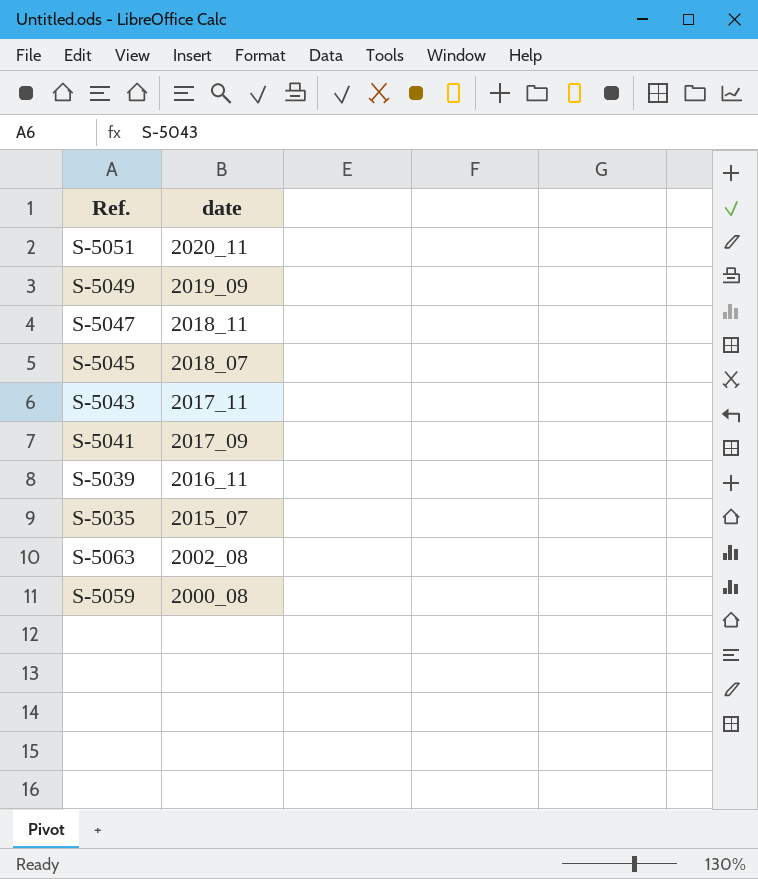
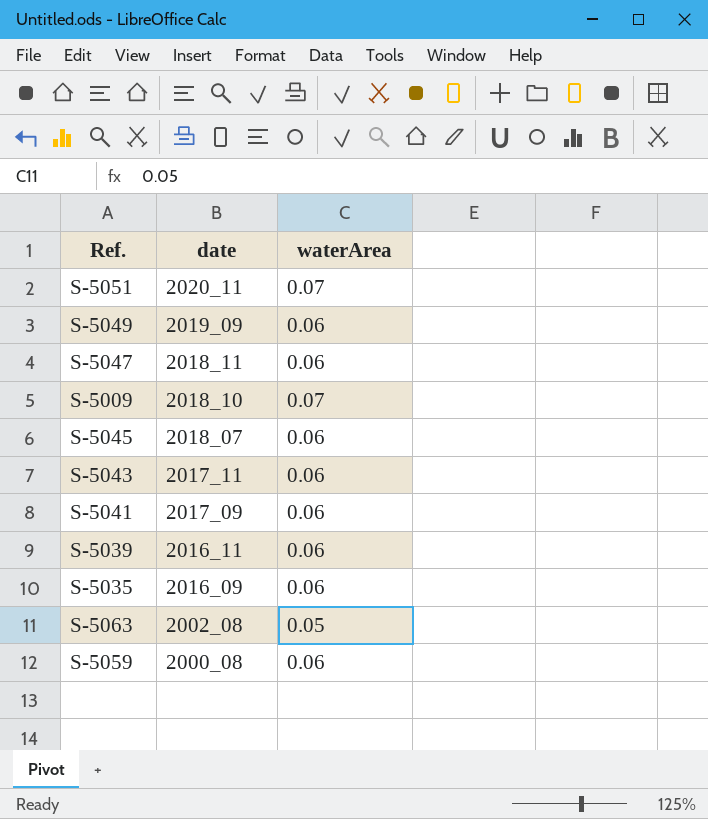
column waterArea | position: none -> 3
row S-5009: none -> 2018_10 | 0.07
S-5035 | date: 2015_07 -> 2016_09

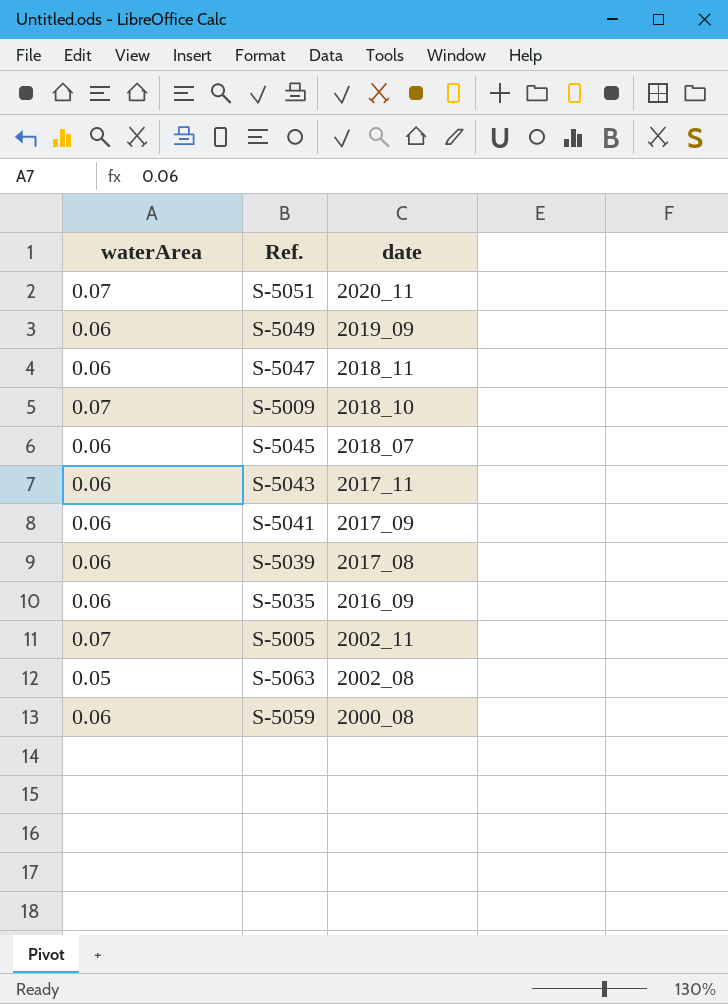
column waterArea | position: 3 -> 1
S-5039 | date: 2016_11 -> 2017_08
row S-5005: none -> 0.07 | 2002_11

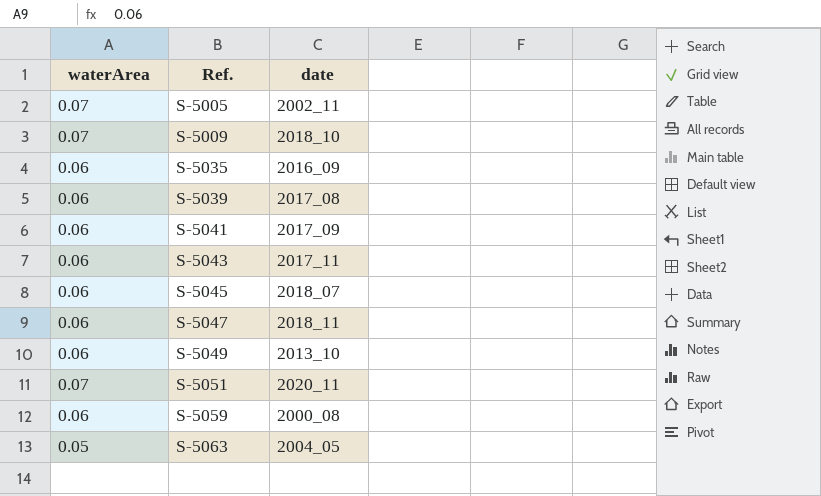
row order: date descending -> Ref. ascending
S-5049 | date: 2019_09 -> 2013_10
S-5063 | date: 2002_08 -> 2004_05

